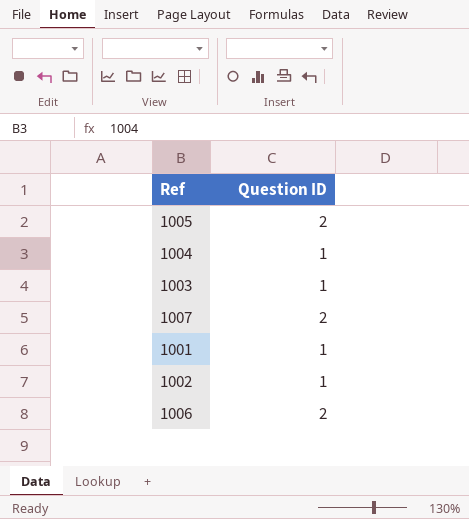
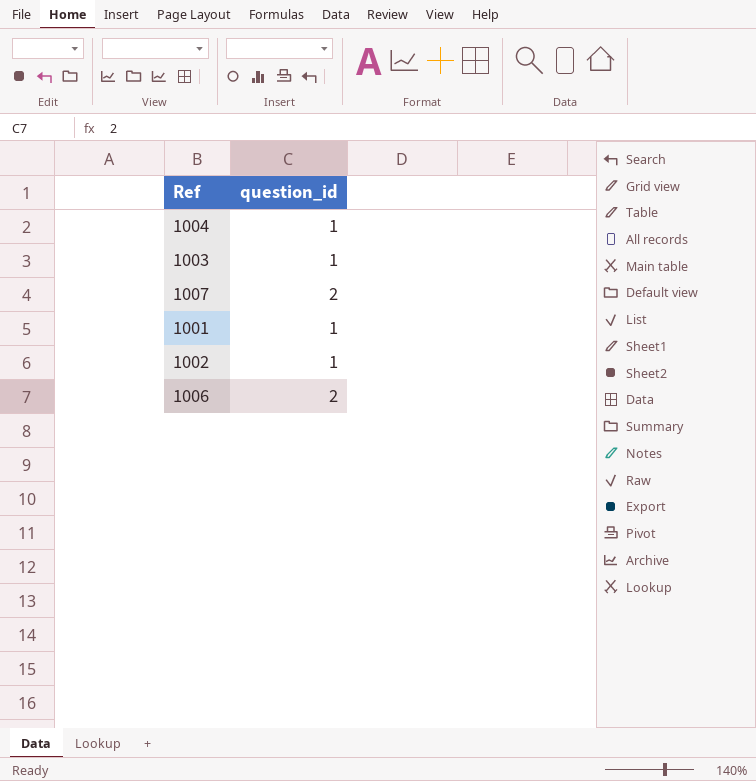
column name: Question ID -> question_id
row 1005: 2 -> none

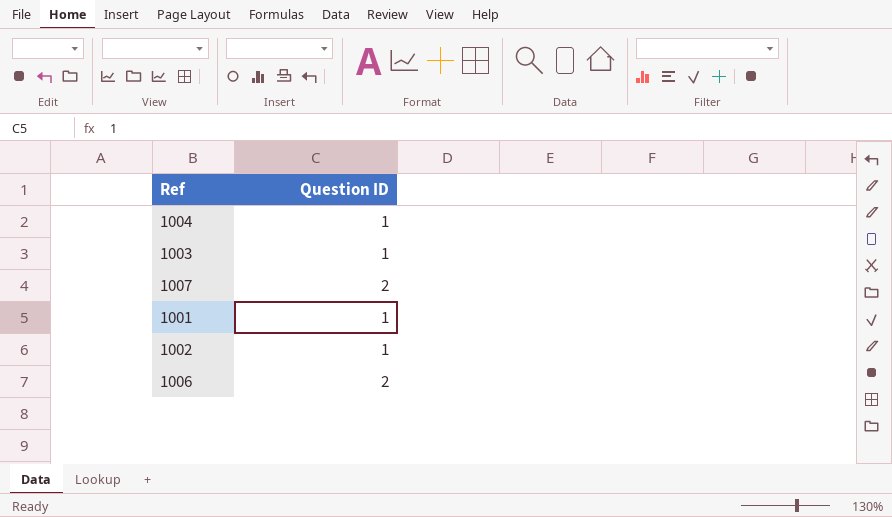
column name: question_id -> Question ID

